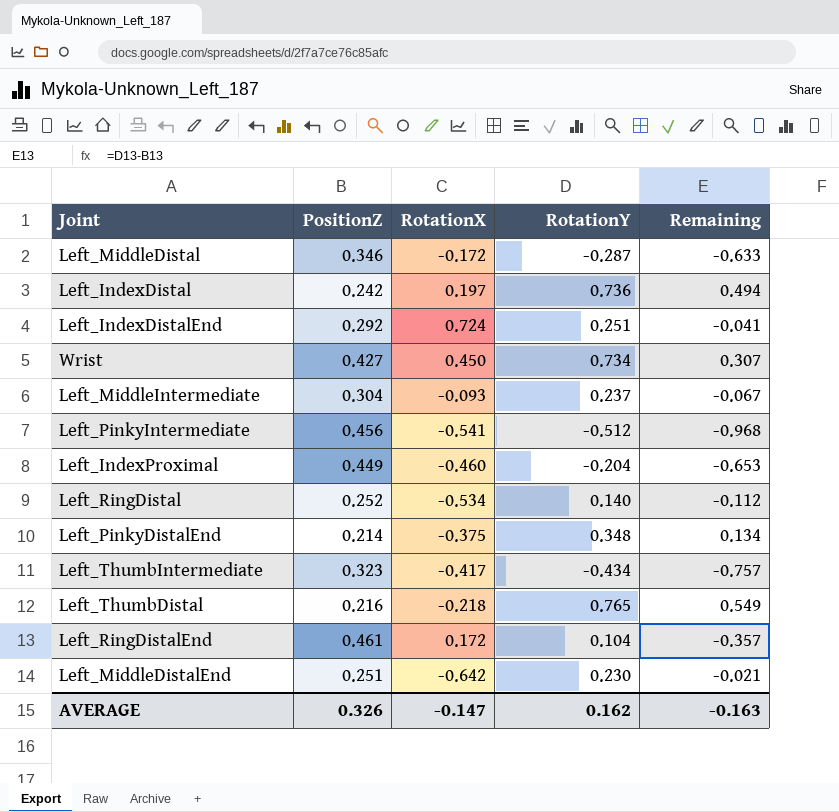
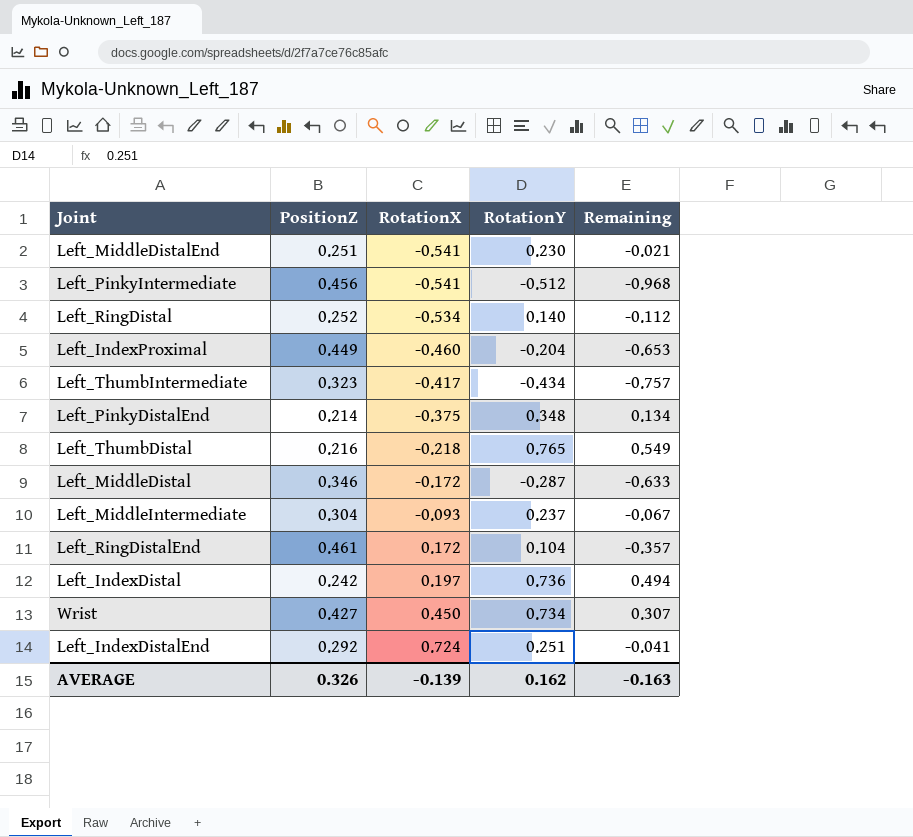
row order: none -> RotationX ascending
Left_MiddleDistalEnd | RotationX: -0.642 -> -0.541
AVERAGE | RotationX: -0.147 -> -0.139

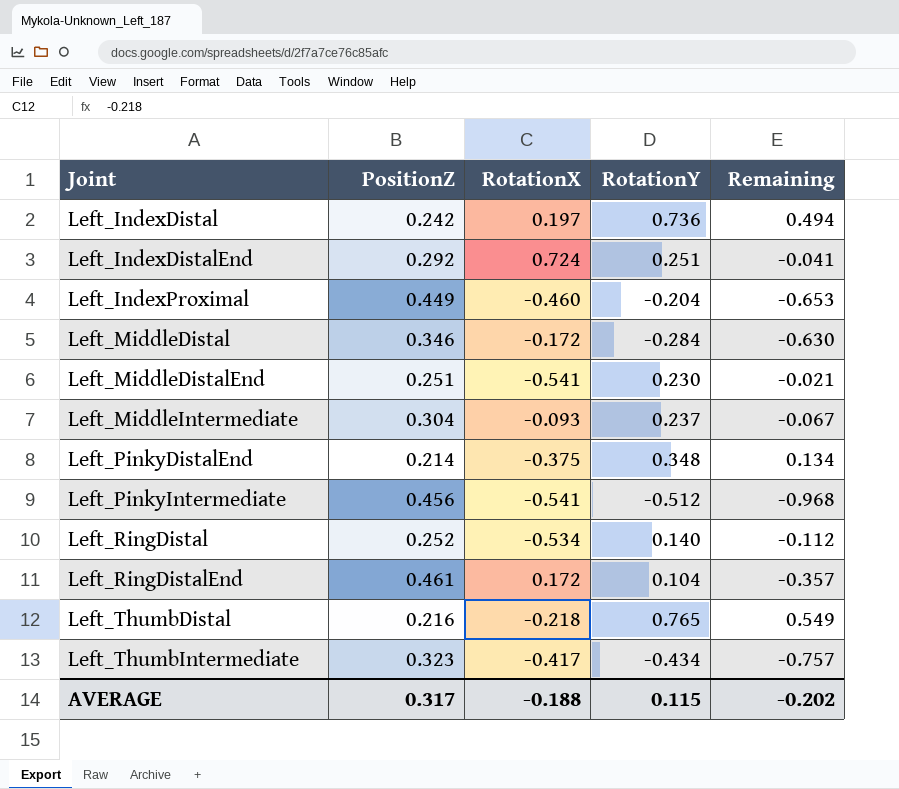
row order: RotationX ascending -> Joint ascending
row Wrist: 0.427 | 0.450 | 0.734 | 0.307 -> none
Left_MiddleDistal | RotationY: -0.287 -> -0.284
Left_MiddleDistal | Remaining: -0.633 -> -0.630
AVERAGE | PositionZ: 0.326 -> 0.317
AVERAGE | RotationX: -0.139 -> -0.188
AVERAGE | RotationY: 0.162 -> 0.115
AVERAGE | Remaining: -0.163 -> -0.202

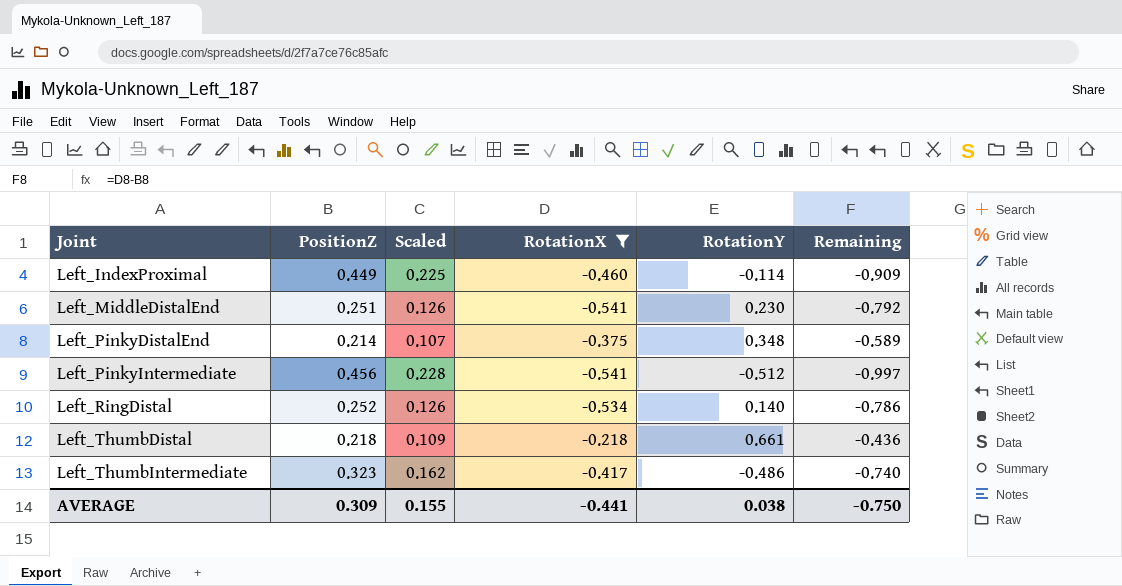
filter: none -> RotationX <= -0.218
column Scaled | formula: none -> [PositionZ] * 0.5
column Remaining | formula: [RotationY] - [PositionZ] -> [RotationX] - [PositionZ]
Left_IndexProximal | RotationY: -0.204 -> -0.114
Left_ThumbDistal | PositionZ: 0.216 -> 0.218
Left_ThumbDistal | RotationY: 0.765 -> 0.661
Left_ThumbIntermediate | RotationY: -0.434 -> -0.486
AVERAGE | PositionZ: 0.317 -> 0.309
AVERAGE | RotationX: -0.188 -> -0.441
AVERAGE | RotationY: 0.115 -> 0.038
AVERAGE | Remaining: -0.202 -> -0.750

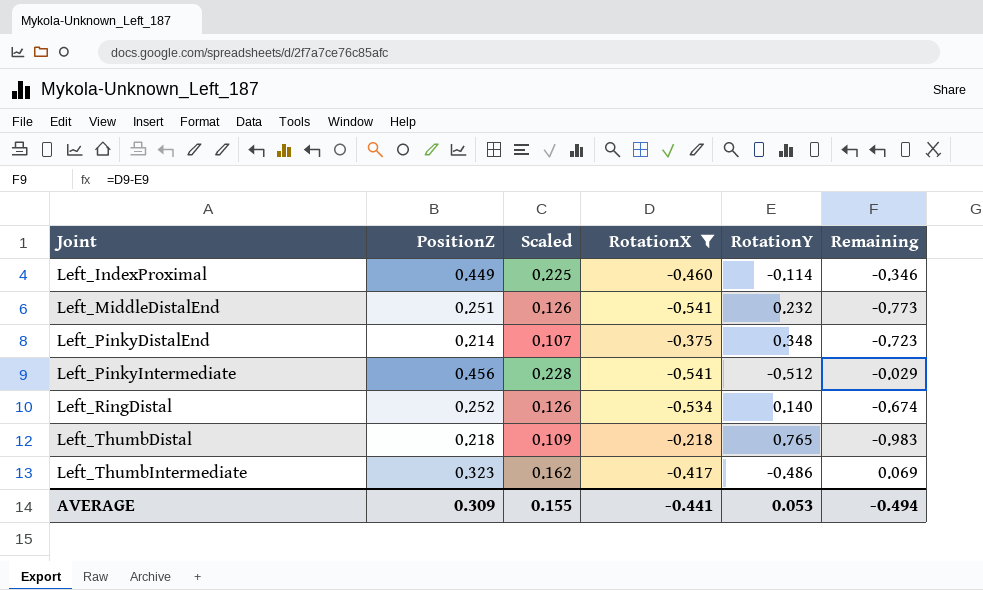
column Remaining | formula: [RotationX] - [PositionZ] -> [RotationX] - [RotationY]
Left_MiddleDistalEnd | RotationY: 0.230 -> 0.232
Left_ThumbDistal | RotationY: 0.661 -> 0.765
AVERAGE | RotationY: 0.038 -> 0.053
AVERAGE | Remaining: -0.750 -> -0.494

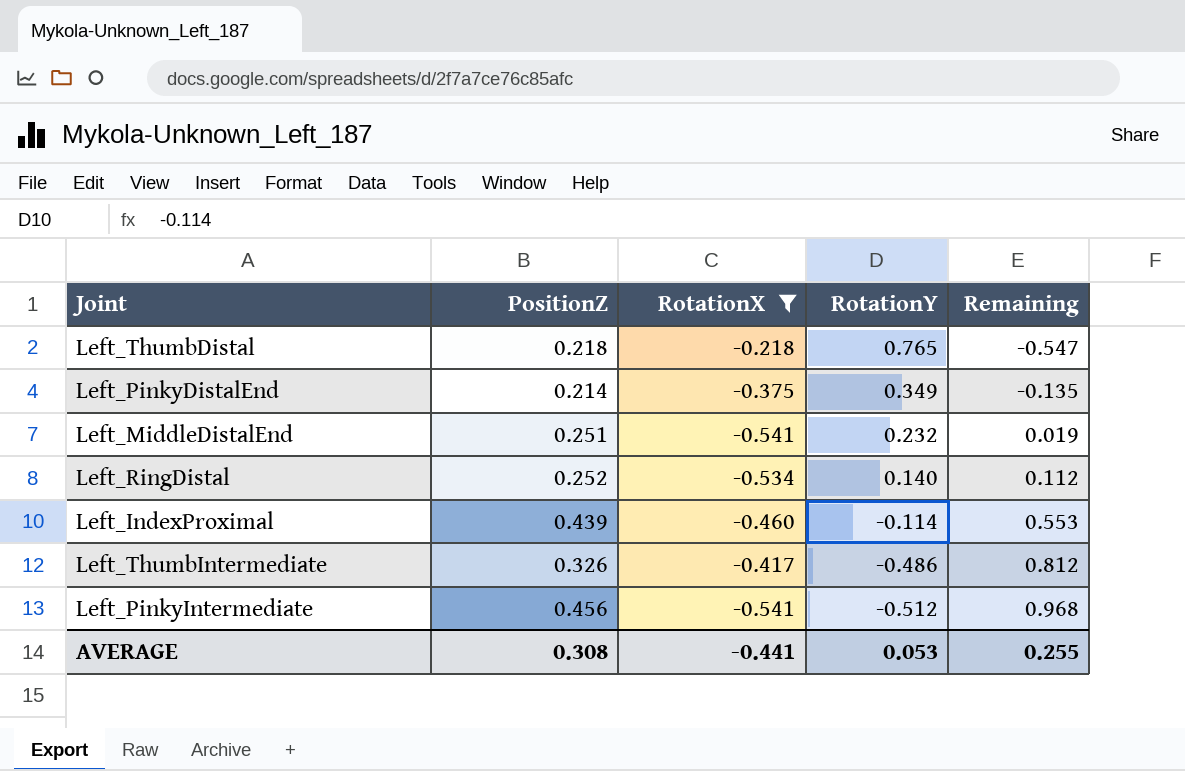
row order: Joint ascending -> RotationY descending
column Scaled | formula: [PositionZ] * 0.5 -> none
column Remaining | formula: [RotationX] - [RotationY] -> [PositionZ] - [RotationY]
Left_PinkyDistalEnd | RotationY: 0.348 -> 0.349
Left_IndexProximal | PositionZ: 0.449 -> 0.439
Left_ThumbIntermediate | PositionZ: 0.323 -> 0.326
AVERAGE | PositionZ: 0.309 -> 0.308
AVERAGE | Remaining: -0.494 -> 0.255

